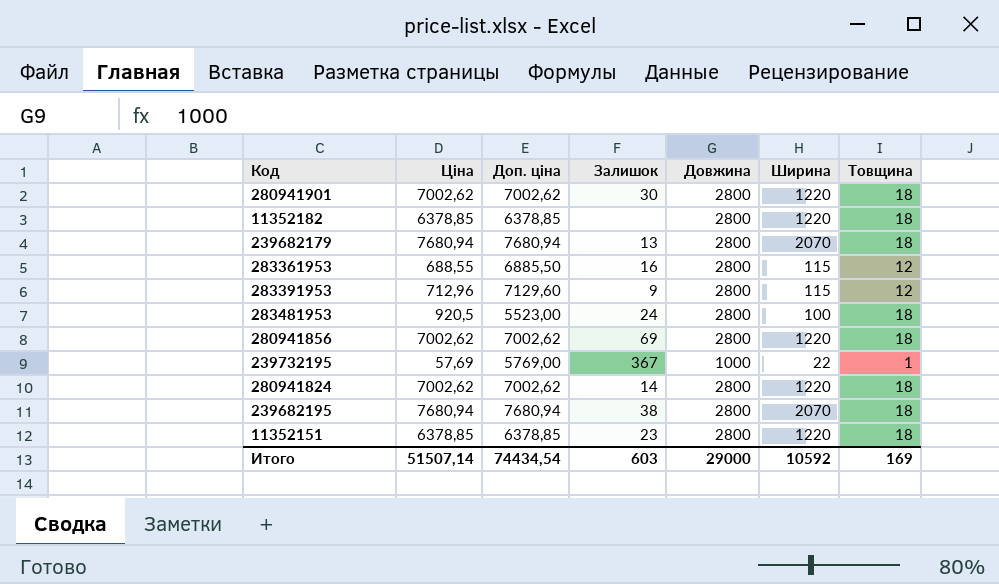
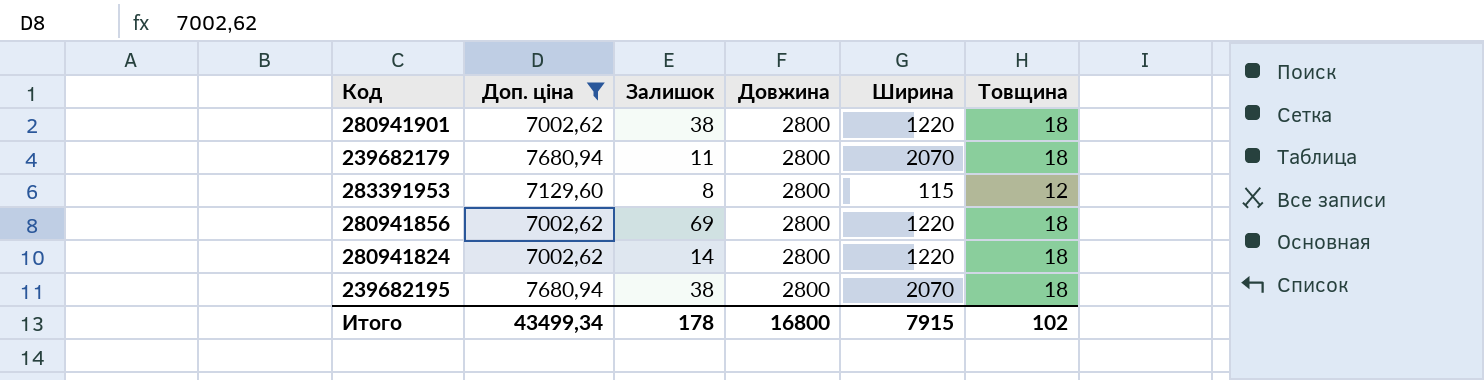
filter: none -> Доп. ціна >= 7002,62
column Ціна | position: 2 -> none
280941901 | Залишок: 30 -> 38
239682179 | Залишок: 13 -> 11
283391953 | Залишок: 9 -> 8
Итого | Доп. ціна: 74434,54 -> 43499,34
Итого | Залишок: 603 -> 178
Итого | Довжина: 29000 -> 16800
Итого | Ширина: 10592 -> 7915
Итого | Товщина: 169 -> 102

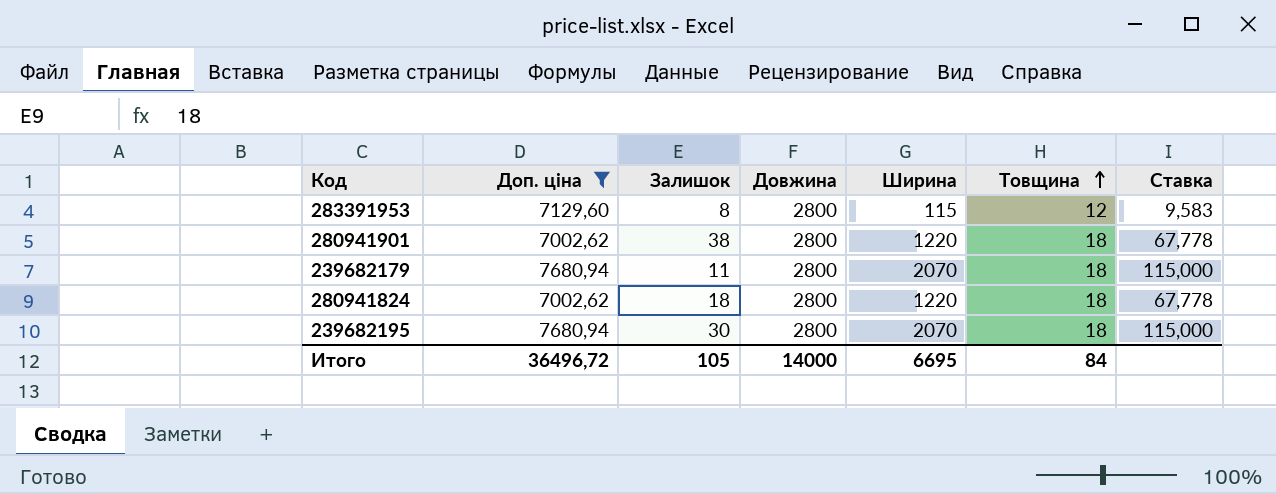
row order: none -> Товщина ascending
column Ставка | formula: none -> [Ширина] / [Товщина]
row 280941856: 7002,62 | 69 | 2800 | 1220 | 18 -> none
280941824 | Залишок: 14 -> 18
239682195 | Залишок: 38 -> 30
Итого | Доп. ціна: 43499,34 -> 36496,72
Итого | Залишок: 178 -> 105
Итого | Довжина: 16800 -> 14000
Итого | Ширина: 7915 -> 6695
Итого | Товщина: 102 -> 84

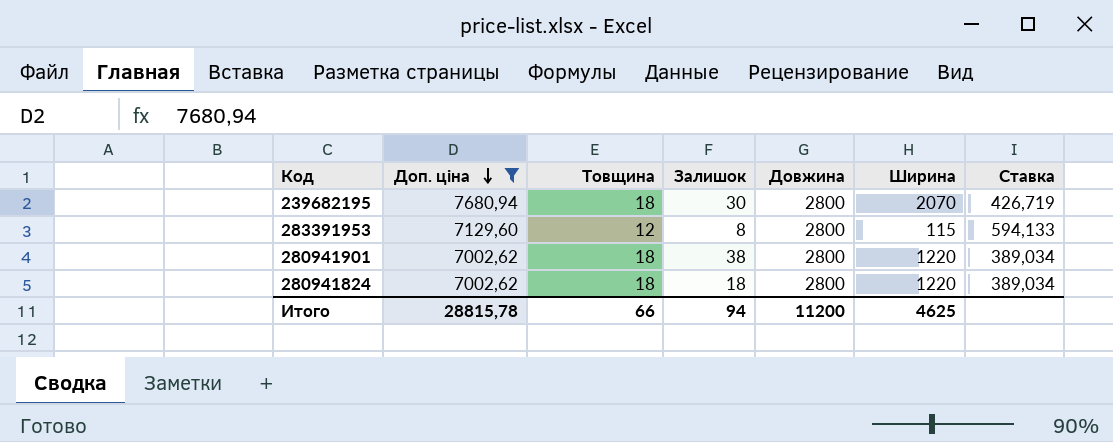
row order: Товщина ascending -> Доп. ціна descending
column Товщина | position: 6 -> 3
column Ставка | formula: [Ширина] / [Товщина] -> [Доп. ціна] / [Товщина]
row 239682179: 7680,94 | 11 | 2800 | 2070 | 18 | 115,000 -> none
Итого | Доп. ціна: 36496,72 -> 28815,78
Итого | Товщина: 84 -> 66
Итого | Залишок: 105 -> 94
Итого | Довжина: 14000 -> 11200
Итого | Ширина: 6695 -> 4625

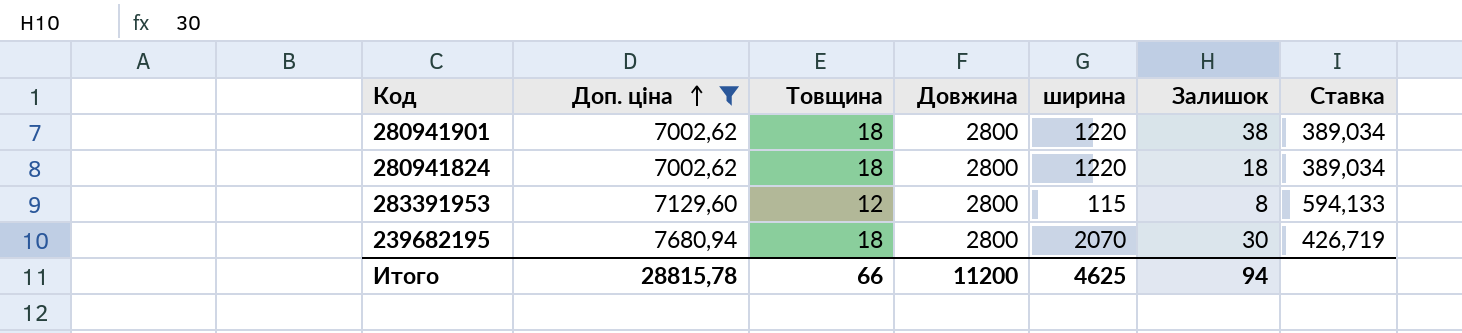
row order: Доп. ціна descending -> Доп. ціна ascending
column name: Ширина -> ширина
column Залишок | position: 4 -> 6

